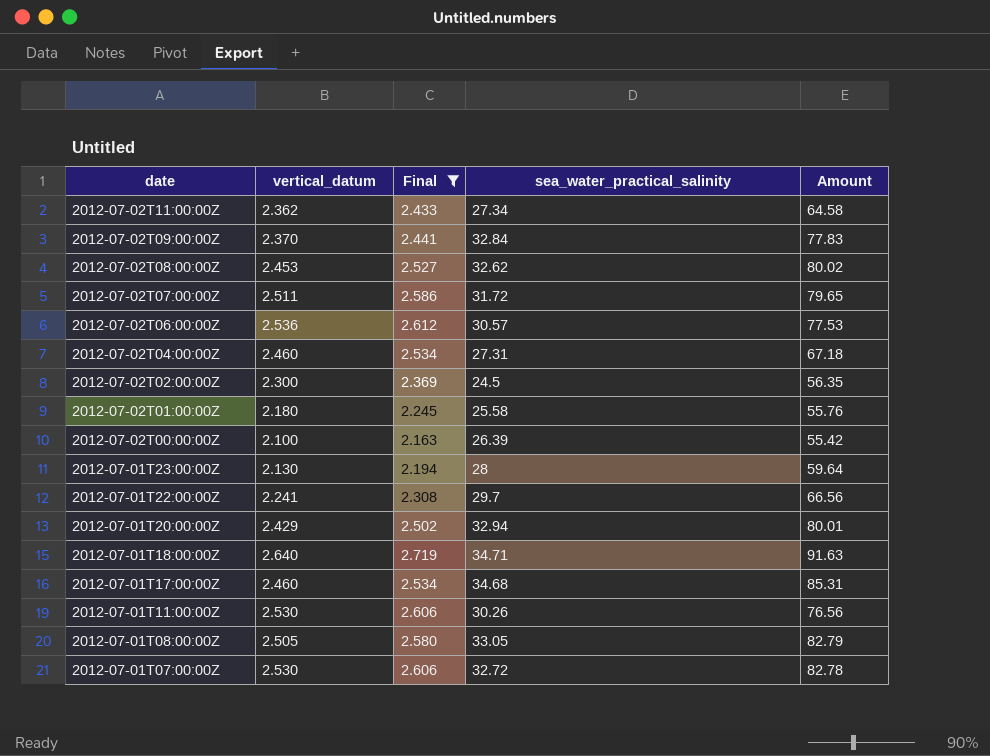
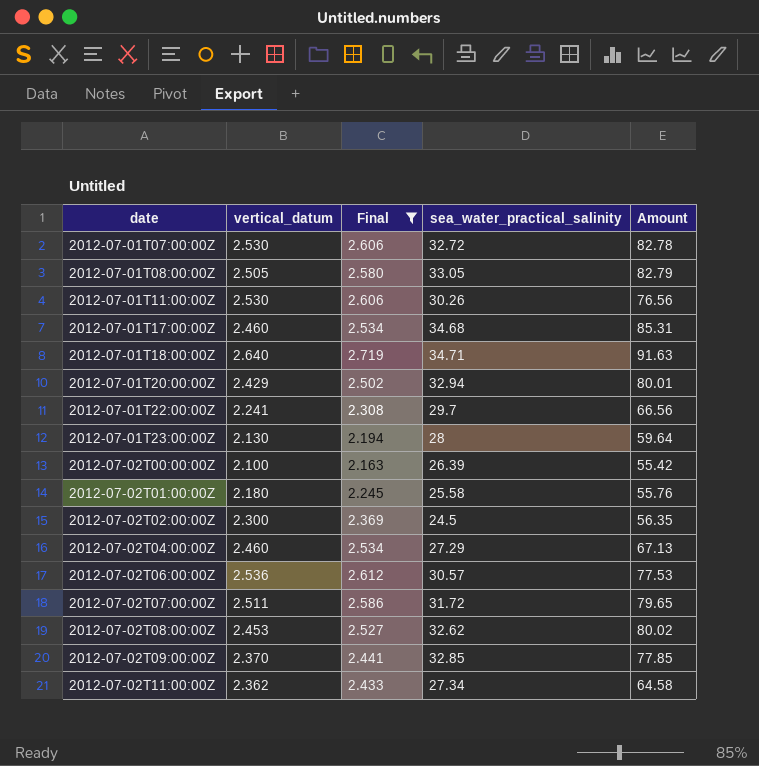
row order: date descending -> date ascending
2012-07-02T04:00:00Z | sea_water_practical_salinity: 27.31 -> 27.29
2012-07-02T04:00:00Z | Amount: 67.18 -> 67.13
2012-07-02T09:00:00Z | sea_water_practical_salinity: 32.84 -> 32.85
2012-07-02T09:00:00Z | Amount: 77.83 -> 77.85

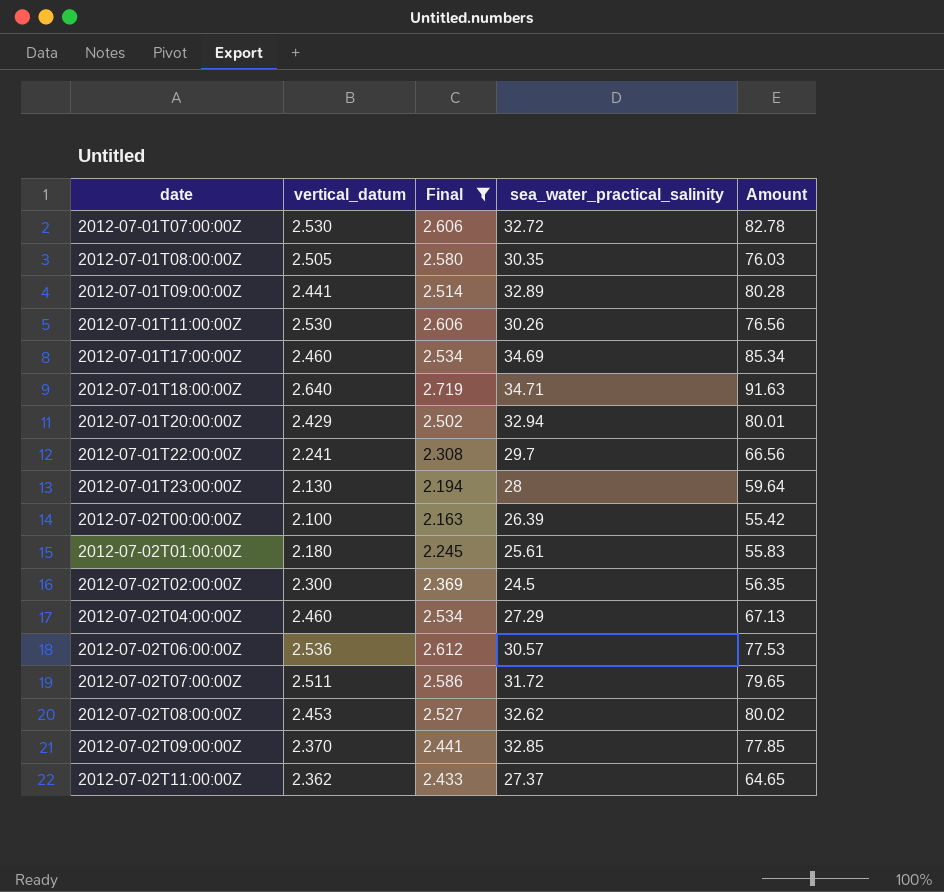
2012-07-01T08:00:00Z | sea_water_practical_salinity: 33.05 -> 30.35
2012-07-01T08:00:00Z | Amount: 82.79 -> 76.03
row 2012-07-01T09:00:00Z: none -> 2.441 | 2.514 | 32.89 | 80.28
2012-07-01T17:00:00Z | sea_water_practical_salinity: 34.68 -> 34.69
2012-07-01T17:00:00Z | Amount: 85.31 -> 85.34
2012-07-02T01:00:00Z | sea_water_practical_salinity: 25.58 -> 25.61
2012-07-02T01:00:00Z | Amount: 55.76 -> 55.83
2012-07-02T11:00:00Z | sea_water_practical_salinity: 27.34 -> 27.37
2012-07-02T11:00:00Z | Amount: 64.58 -> 64.65

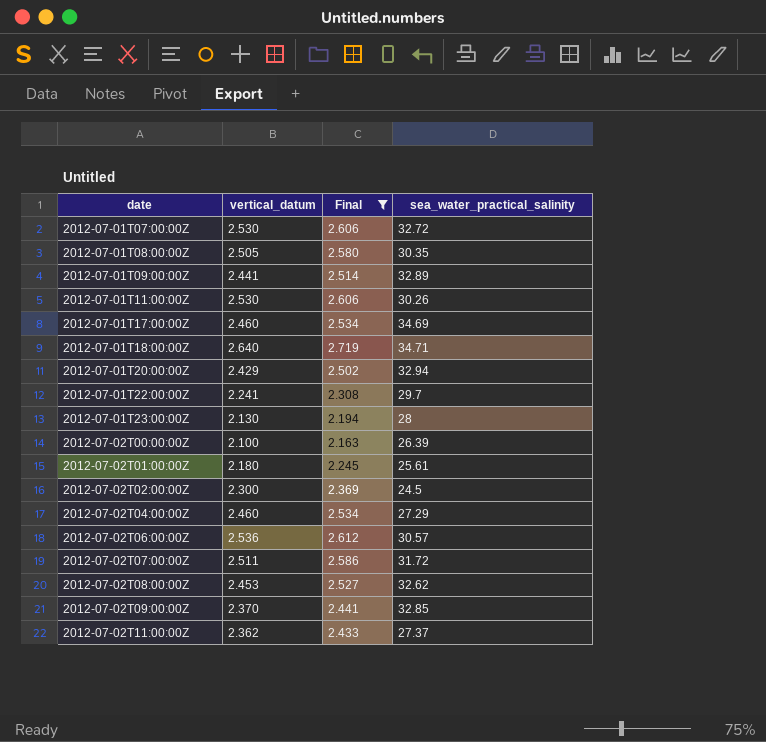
column Amount | formula: [vertical_datum] * [sea_water_practical_salinity] -> none

